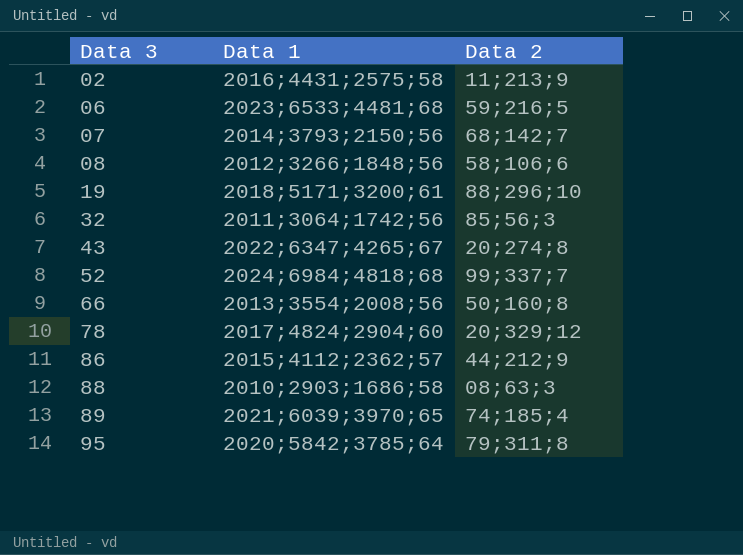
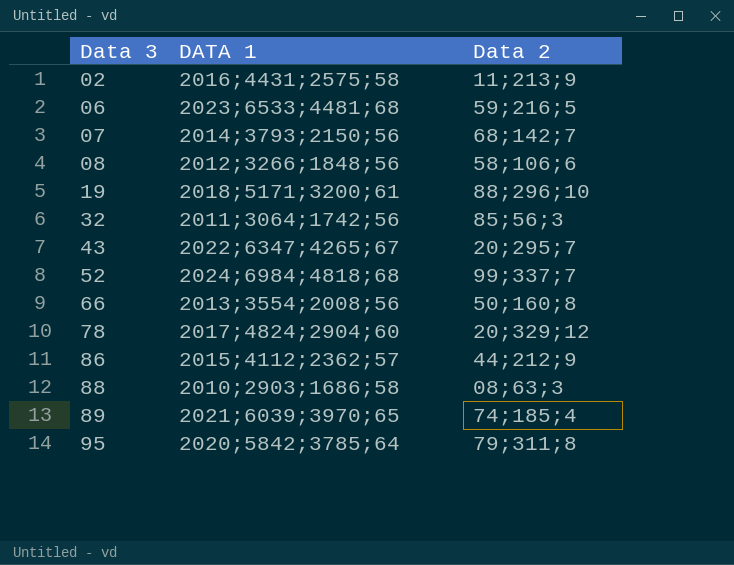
column name: Data 1 -> DATA 1
43 | Data 2: 20;274;8 -> 20;295;7

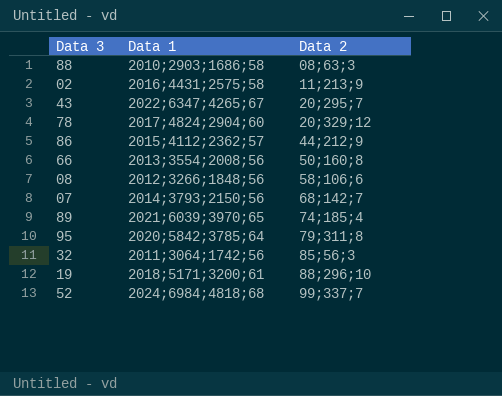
row order: Data 3 ascending -> Data 2 ascending
column name: DATA 1 -> Data 1
row 06: 2023;6533;4481;68 | 59;216;5 -> none

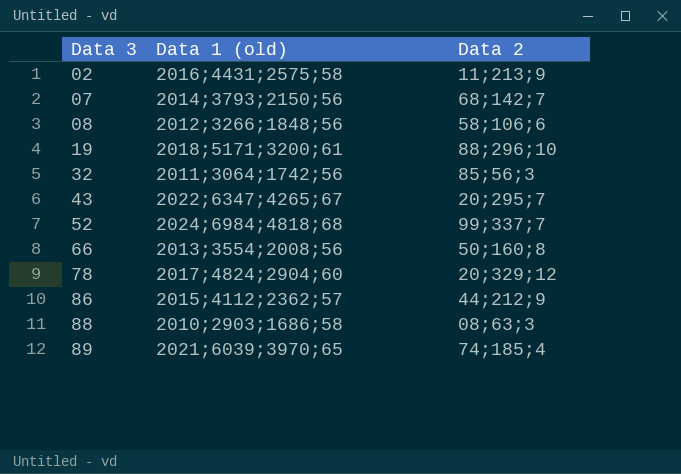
row order: Data 2 ascending -> Data 3 ascending
column name: Data 1 -> Data 1 (old)
row 95: 2020;5842;3785;64 | 79;311;8 -> none

